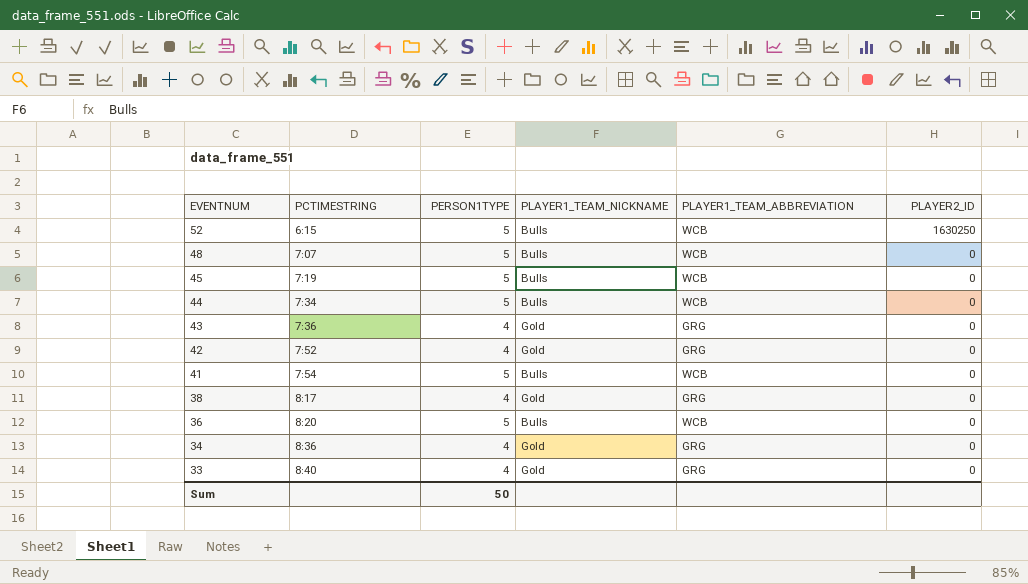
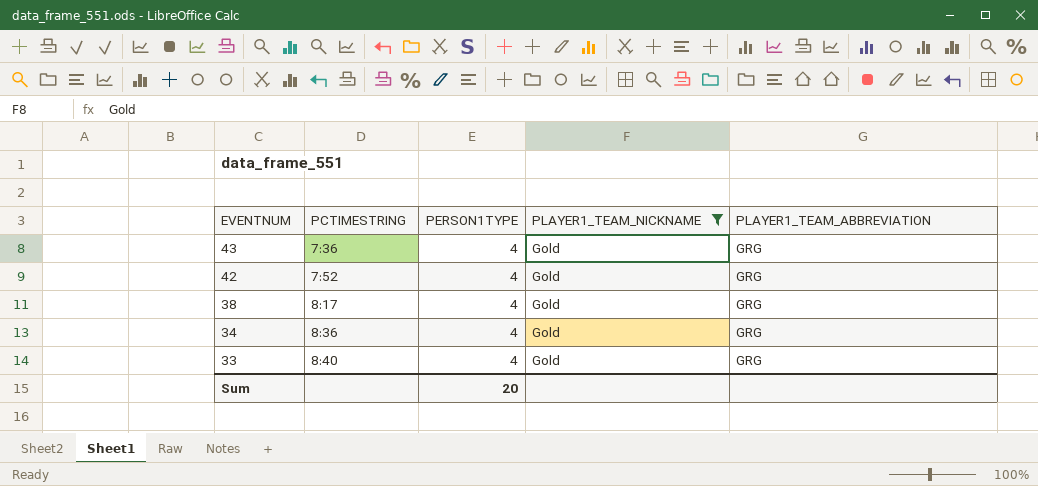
filter: none -> PLAYER1_TEAM_NICKNAME = Gold
column PLAYER2_ID | position: 6 -> none
Sum | PERSON1TYPE: 50 -> 20

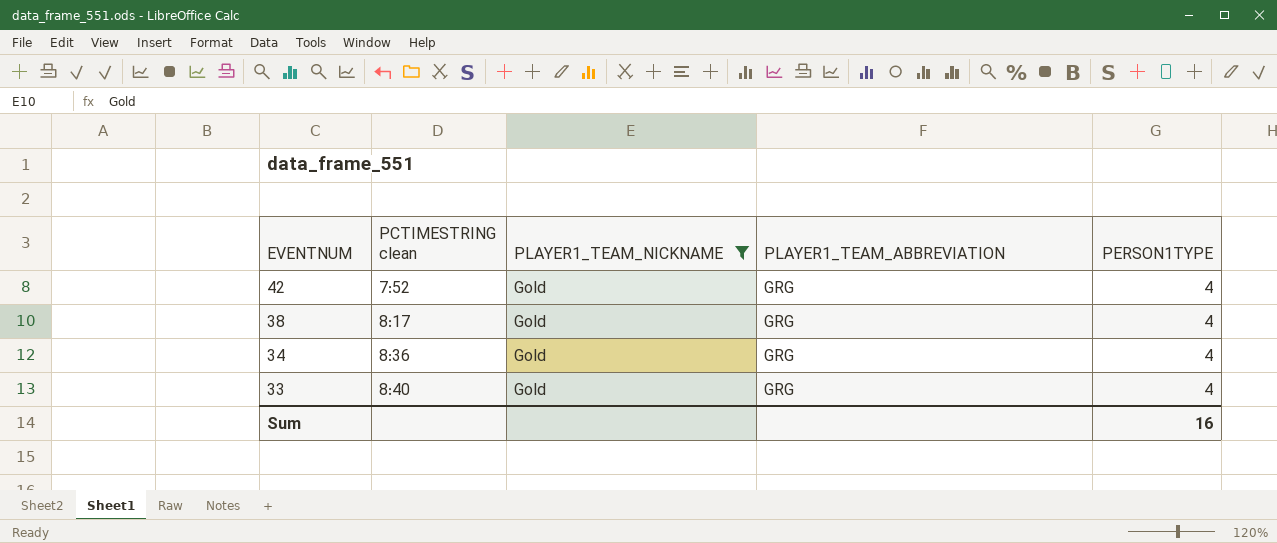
column name: PCTIMESTRING -> PCTIMESTRING clean
column PERSON1TYPE | position: 3 -> 5
row 43: 7:36 | 4 | Gold | GRG -> none
Sum | PERSON1TYPE: 20 -> 16

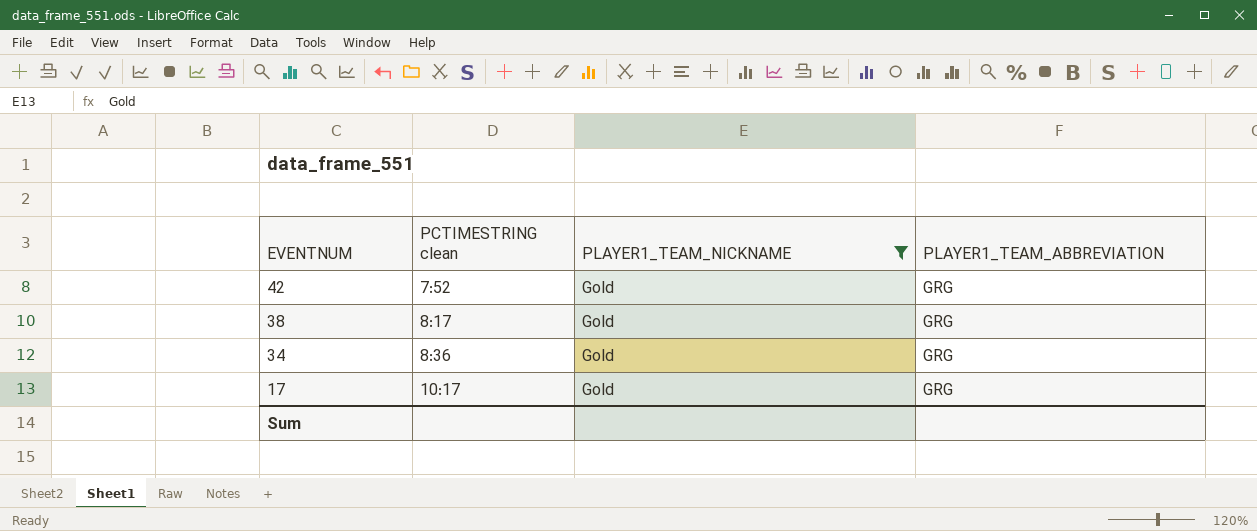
column PERSON1TYPE | position: 5 -> none
row 33: 8:40 | Gold | GRG | 4 -> none
row 17: none -> 10:17 | Gold | GRG

